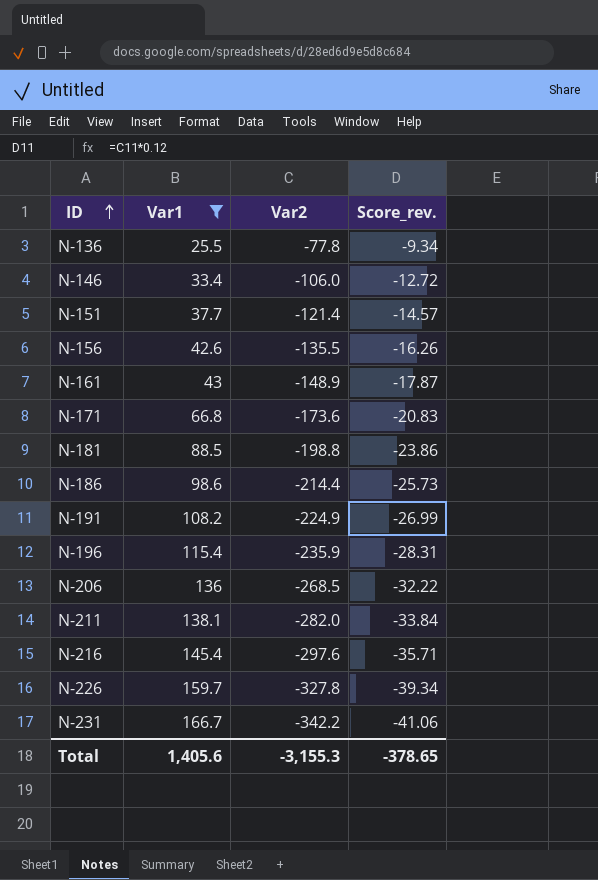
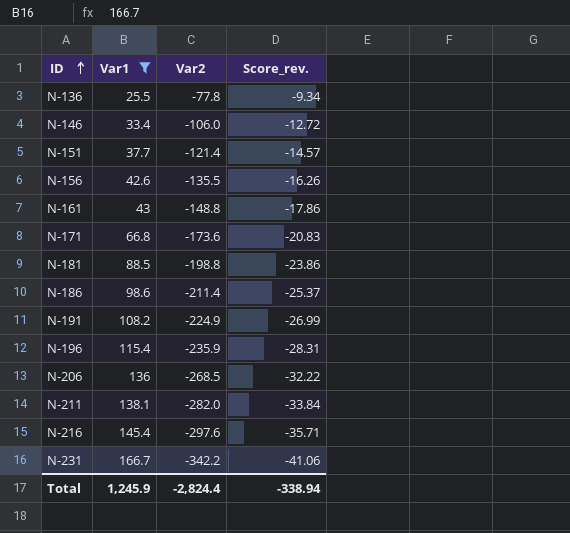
row N-226: 159.7 | -327.8 | -39.34 -> none
N-161 | Var2: -148.9 -> -148.8
N-161 | Score_rev.: -17.87 -> -17.86
N-186 | Var2: -214.4 -> -211.4
N-186 | Score_rev.: -25.73 -> -25.37
Total | Var1: 1,405.6 -> 1,245.9
Total | Var2: -3,155.3 -> -2,824.4
Total | Score_rev.: -378.65 -> -338.94

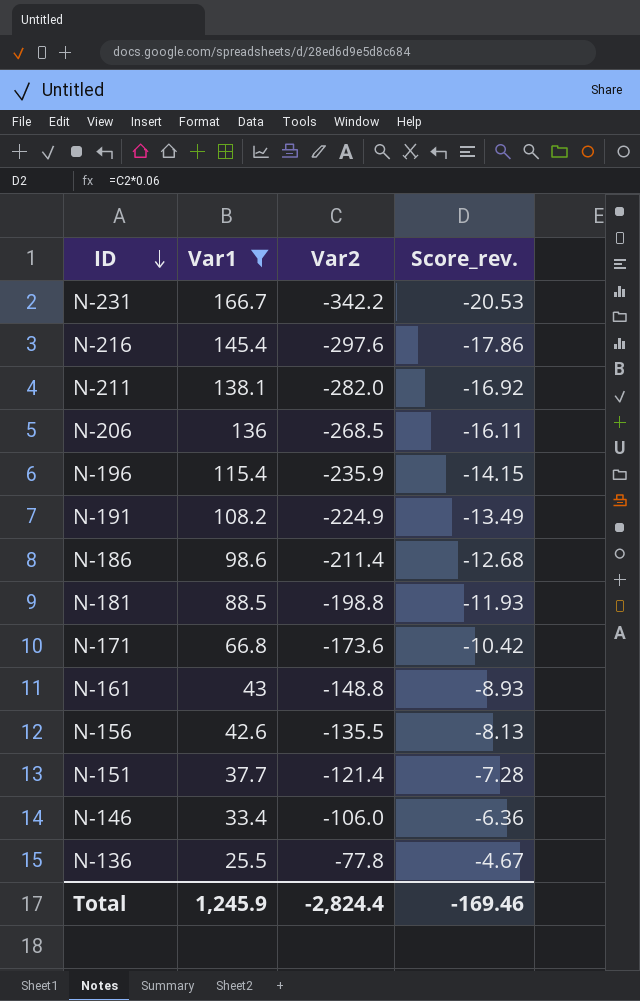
row order: ID ascending -> ID descending
column Score_rev. | formula: [Var2] * 0.12 -> [Var2] * 0.06
Total | Score_rev.: -338.94 -> -169.46

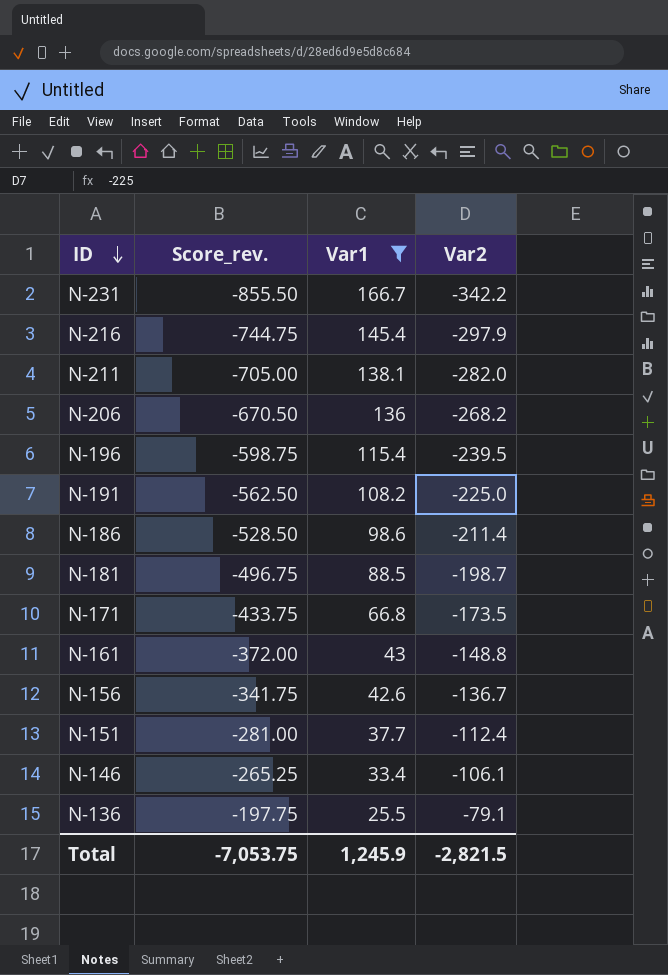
column Score_rev. | formula: [Var2] * 0.06 -> [Var2] * 2.5
column Score_rev. | position: 4 -> 2
N-216 | Var2: -297.6 -> -297.9
N-206 | Var2: -268.5 -> -268.2
N-196 | Var2: -235.9 -> -239.5
N-191 | Var2: -224.9 -> -225.0
N-181 | Var2: -198.8 -> -198.7
N-171 | Var2: -173.6 -> -173.5
N-156 | Var2: -135.5 -> -136.7
N-151 | Var2: -121.4 -> -112.4
N-146 | Var2: -106.0 -> -106.1
N-136 | Var2: -77.8 -> -79.1
Total | Score_rev.: -169.46 -> -7,053.75
Total | Var2: -2,824.4 -> -2,821.5

